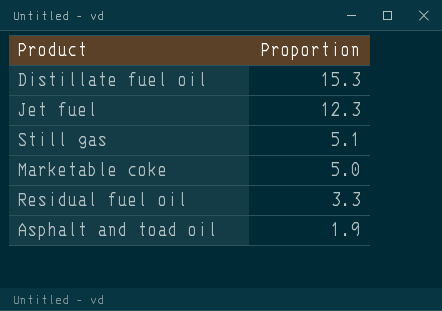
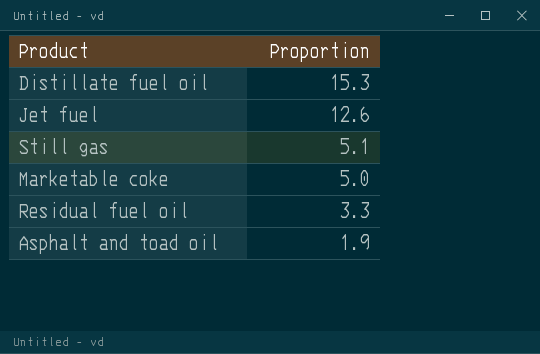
Jet fuel | Proportion: 12.3 -> 12.6

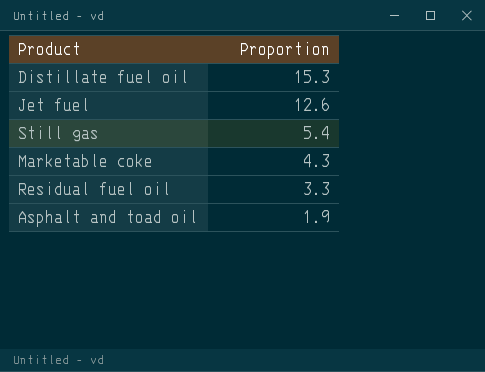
Still gas | Proportion: 5.1 -> 5.4
Marketable coke | Proportion: 5.0 -> 4.3

